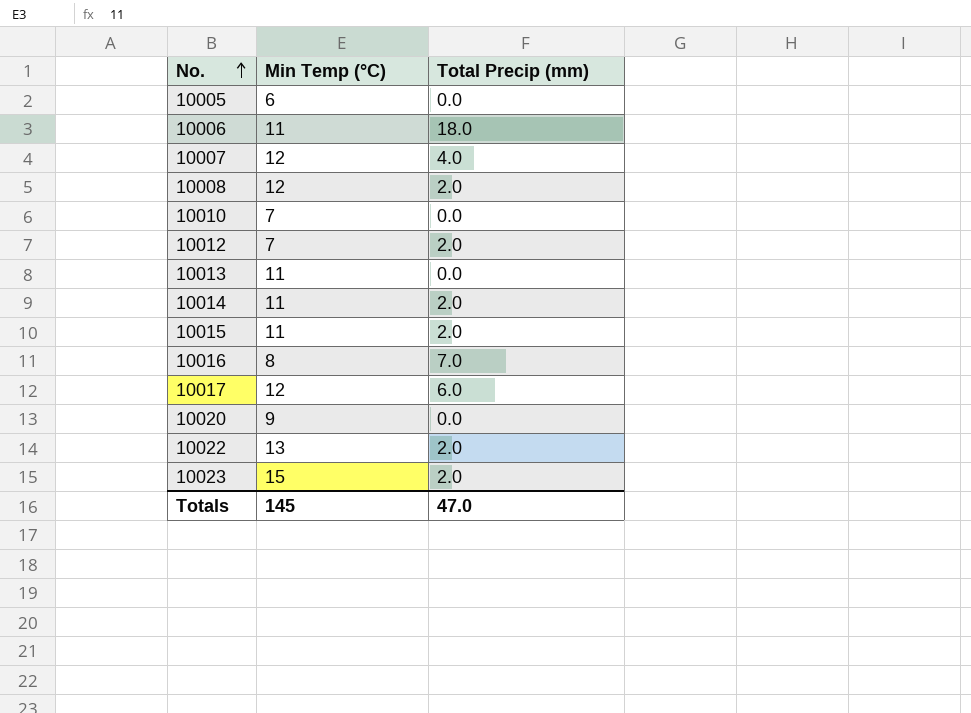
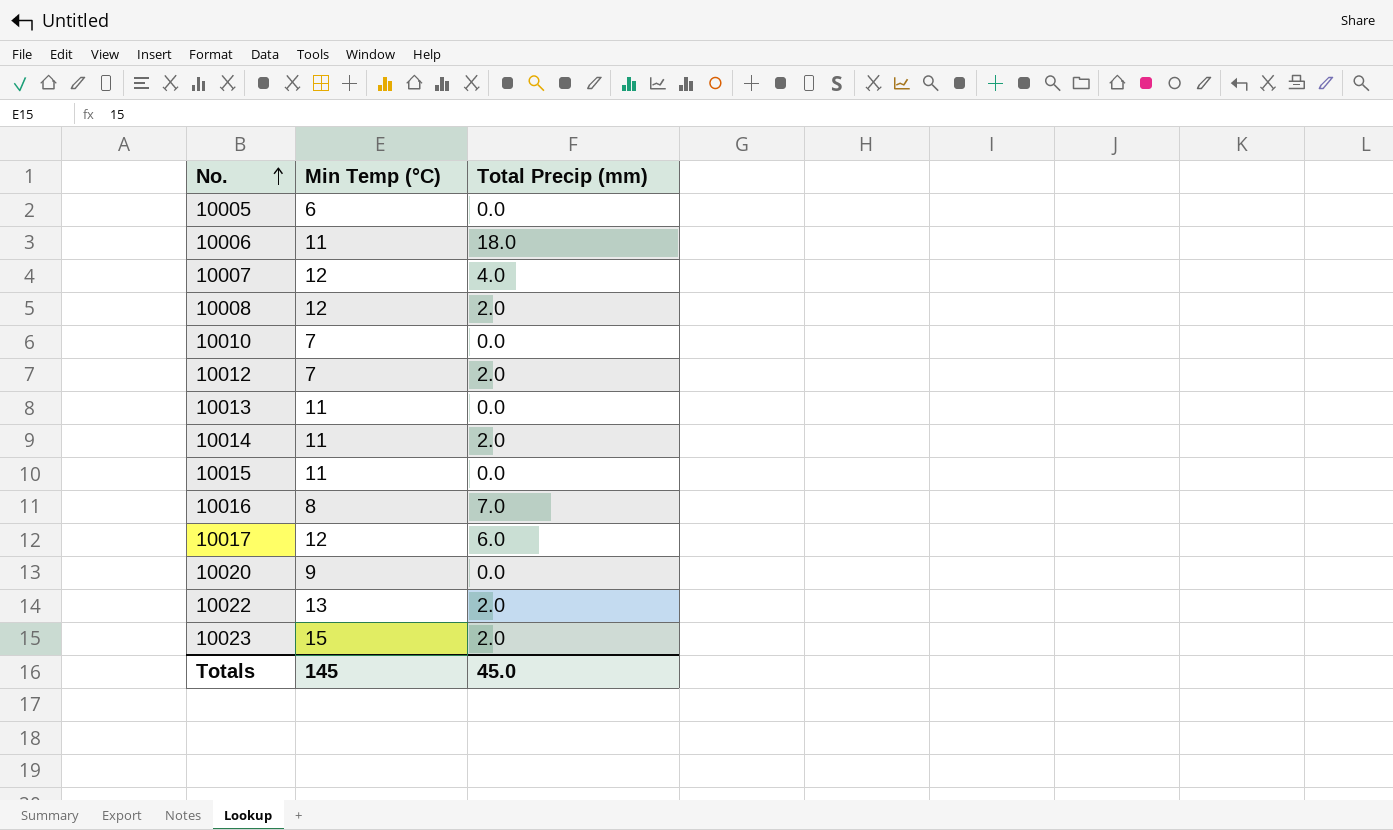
10015 | Total Precip (mm): 2.0 -> 0.0
Totals | Total Precip (mm): 47.0 -> 45.0

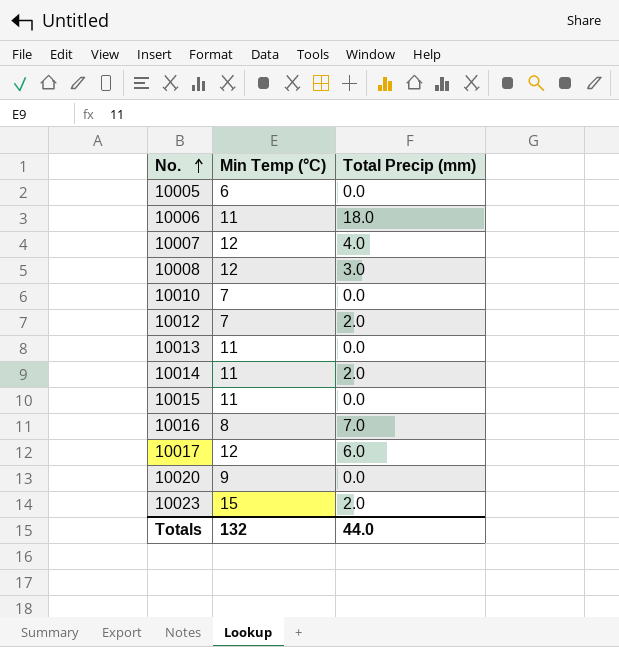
row 10022: 13 | 2.0 -> none
10008 | Total Precip (mm): 2.0 -> 3.0
Totals | Min Temp (°C): 145 -> 132
Totals | Total Precip (mm): 45.0 -> 44.0

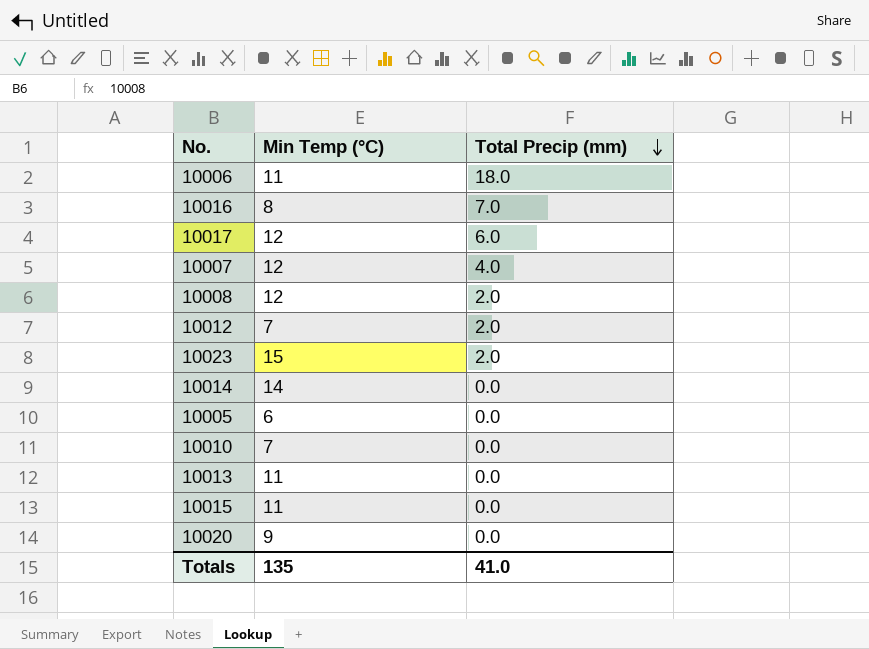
row order: No. ascending -> Total Precip (mm) descending
10008 | Total Precip (mm): 3.0 -> 2.0
10014 | Min Temp (°C): 11 -> 14
10014 | Total Precip (mm): 2.0 -> 0.0
Totals | Min Temp (°C): 132 -> 135
Totals | Total Precip (mm): 44.0 -> 41.0

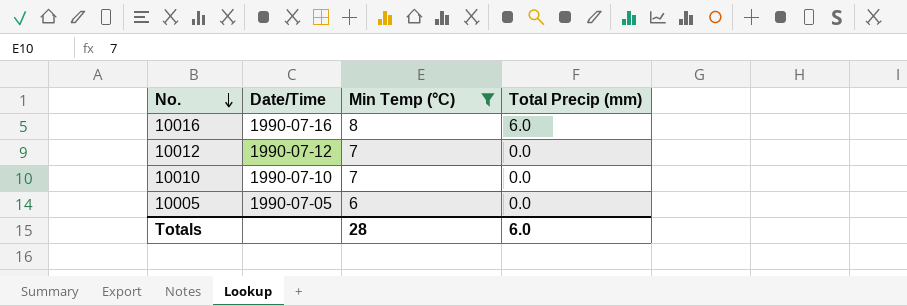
filter: none -> Min Temp (°C) <= 8
row order: Total Precip (mm) descending -> No. descending
column Date/Time | position: none -> 2
10016 | Total Precip (mm): 7.0 -> 6.0
10012 | Total Precip (mm): 2.0 -> 0.0
Totals | Min Temp (°C): 135 -> 28
Totals | Total Precip (mm): 41.0 -> 6.0

